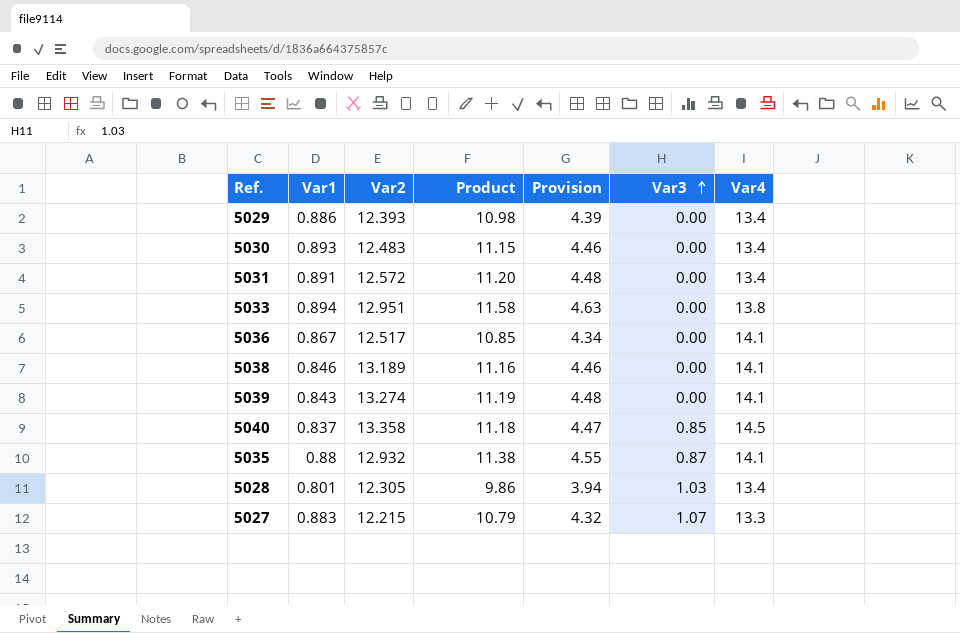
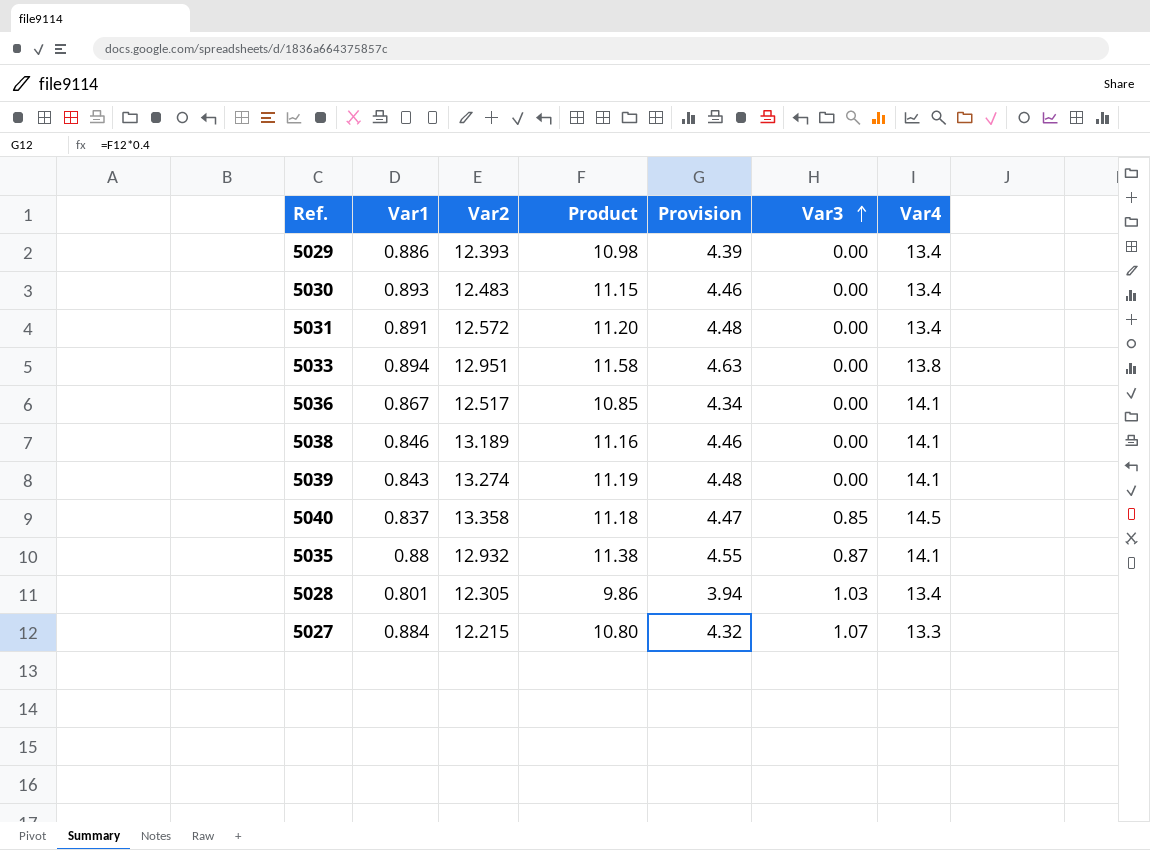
5027 | Var1: 0.883 -> 0.884
5027 | Product: 10.79 -> 10.80

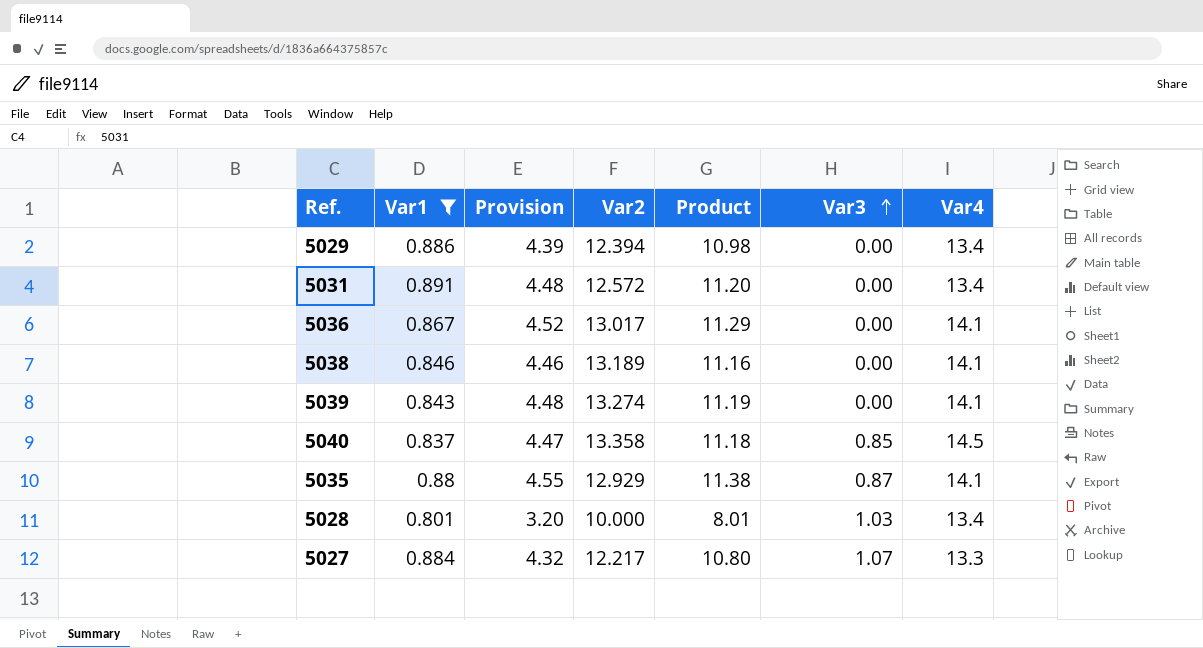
filter: none -> Var1 <= 0.891
column Provision | position: 5 -> 3
5029 | Var2: 12.393 -> 12.394
5036 | Provision: 4.34 -> 4.52
5036 | Var2: 12.517 -> 13.017
5036 | Product: 10.85 -> 11.29
5035 | Var2: 12.932 -> 12.929
5028 | Provision: 3.94 -> 3.20
5028 | Var2: 12.305 -> 10.000
5028 | Product: 9.86 -> 8.01
5027 | Var2: 12.215 -> 12.217

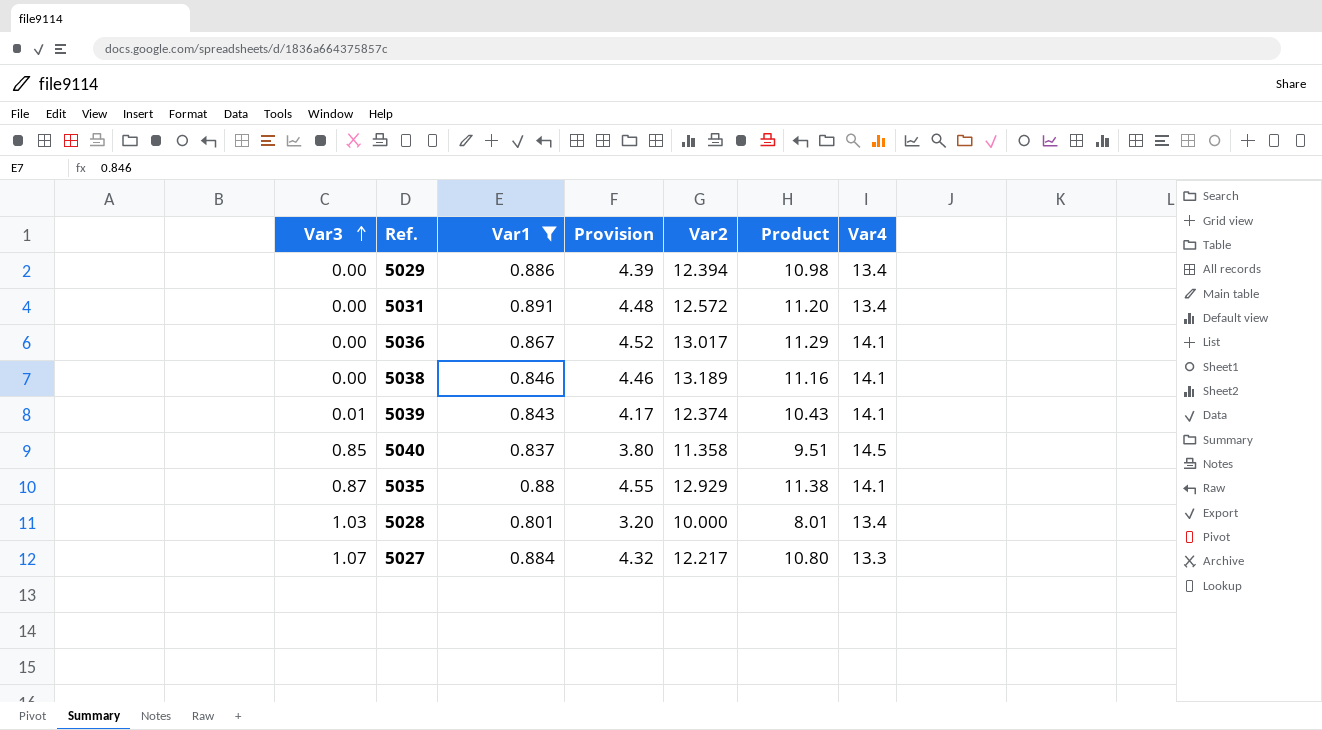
column Var3 | position: 6 -> 1
5039 | Var3: 0.00 -> 0.01
5039 | Provision: 4.48 -> 4.17
5039 | Var2: 13.274 -> 12.374
5039 | Product: 11.19 -> 10.43
5040 | Provision: 4.47 -> 3.80
5040 | Var2: 13.358 -> 11.358
5040 | Product: 11.18 -> 9.51

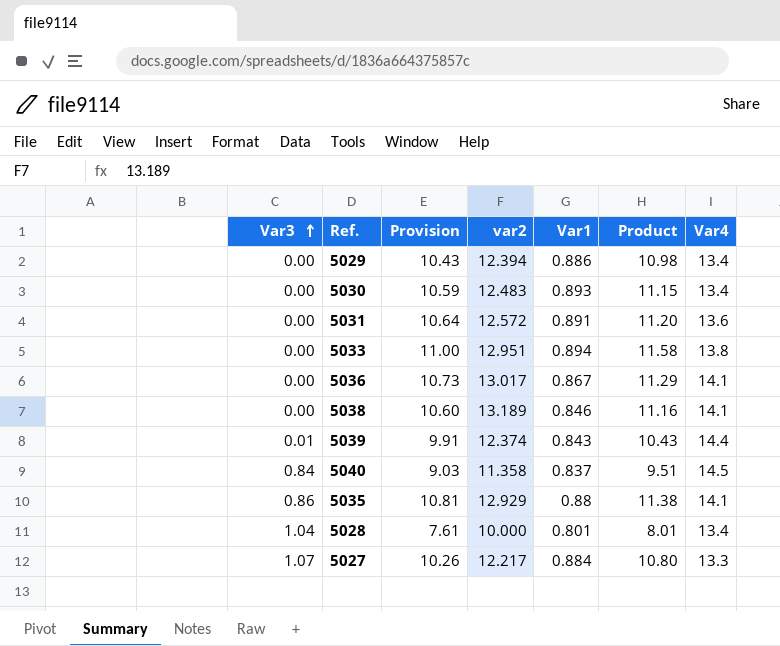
filter: Var1 <= 0.891 -> none
column Provision | formula: [Product] * 0.4 -> [Product] * 0.95
column name: Var2 -> var2
column Var1 | position: 3 -> 5
5031 | Var4: 13.4 -> 13.6
5039 | Var4: 14.1 -> 14.4
5040 | Var3: 0.85 -> 0.84
5035 | Var3: 0.87 -> 0.86
5028 | Var3: 1.03 -> 1.04

